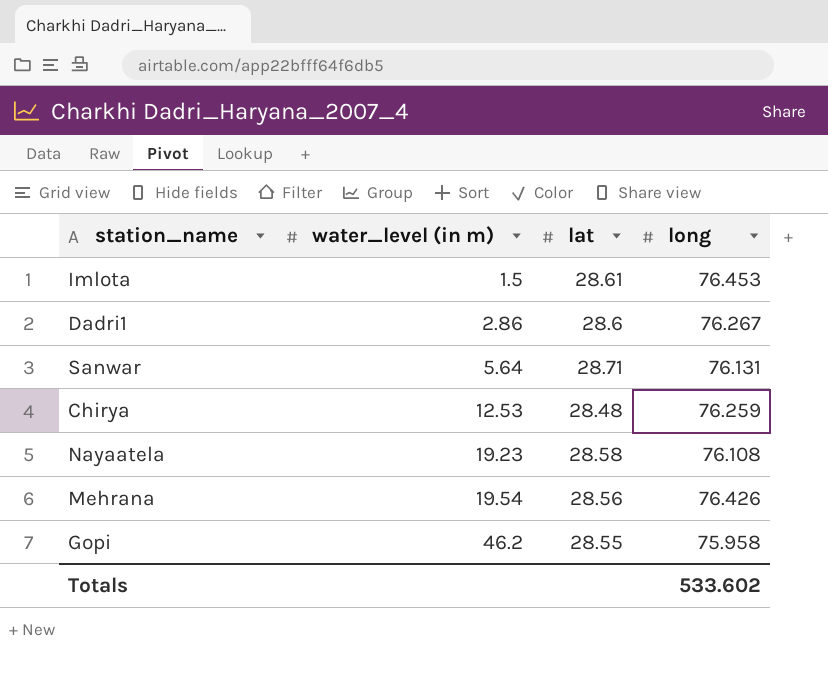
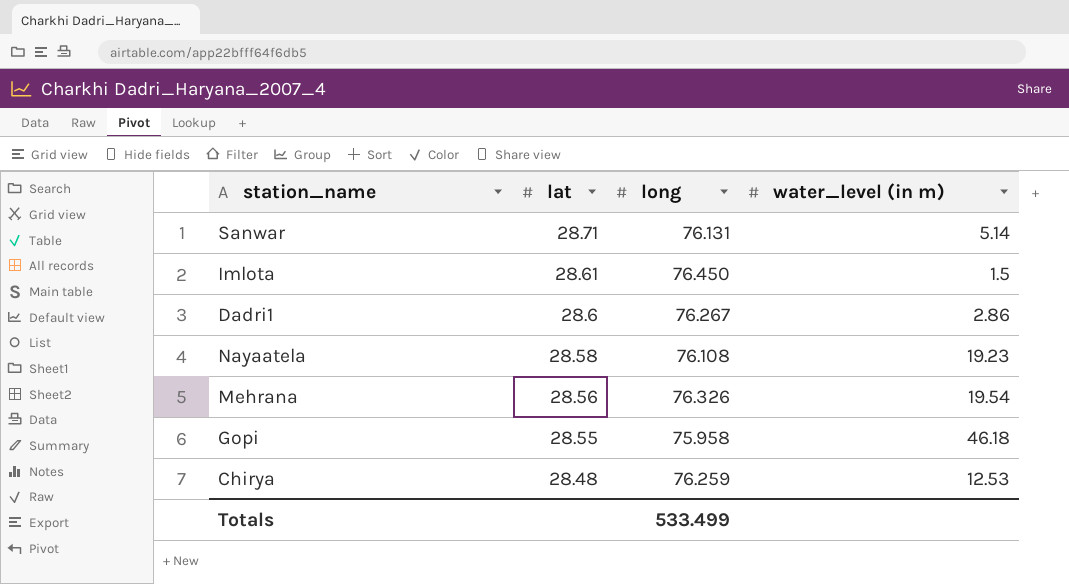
row order: water_level (in m) ascending -> lat descending
column water_level (in m) | position: 2 -> 4
Sanwar | water_level (in m): 5.64 -> 5.14
Imlota | long: 76.453 -> 76.450
Mehrana | long: 76.426 -> 76.326
Gopi | water_level (in m): 46.2 -> 46.18
Totals | long: 533.602 -> 533.499

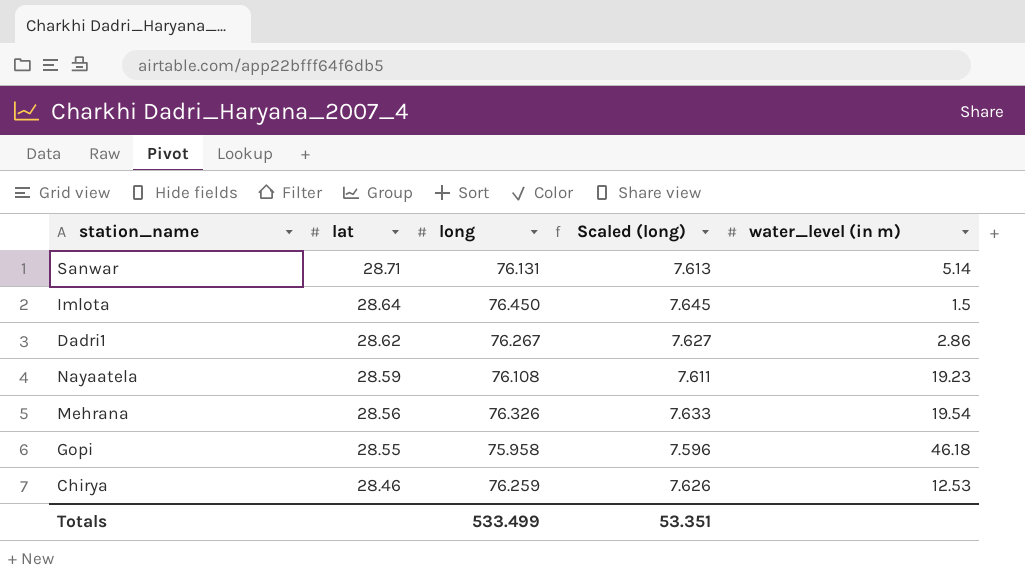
column Scaled (long) | formula: none -> [long] * 0.1
Imlota | lat: 28.61 -> 28.64
Dadri1 | lat: 28.6 -> 28.62
Nayaatela | lat: 28.58 -> 28.59
Chirya | lat: 28.48 -> 28.46

